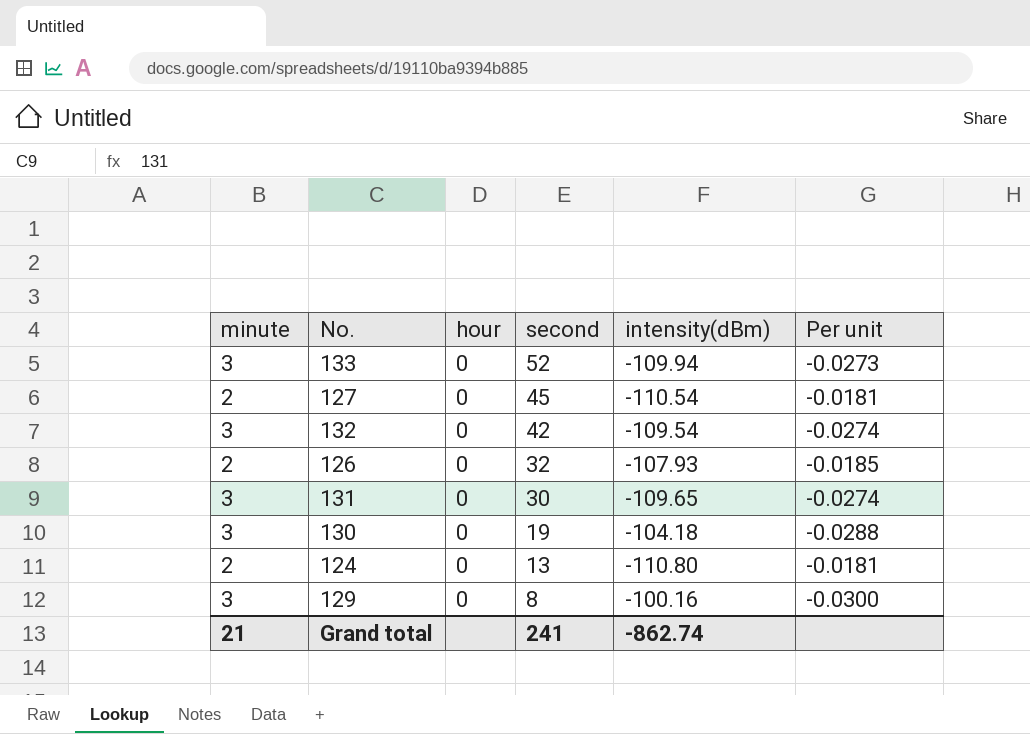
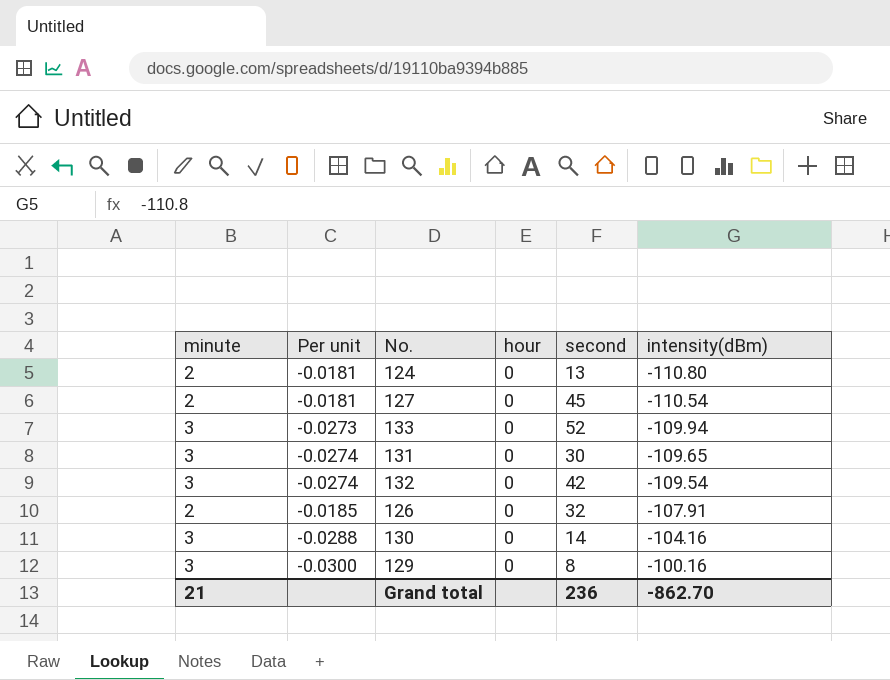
row order: second descending -> intensity(dBm) ascending
column Per unit | position: 6 -> 2
126 | intensity(dBm): -107.93 -> -107.91
130 | second: 19 -> 14
130 | intensity(dBm): -104.18 -> -104.16
Grand total | second: 241 -> 236
Grand total | intensity(dBm): -862.74 -> -862.70

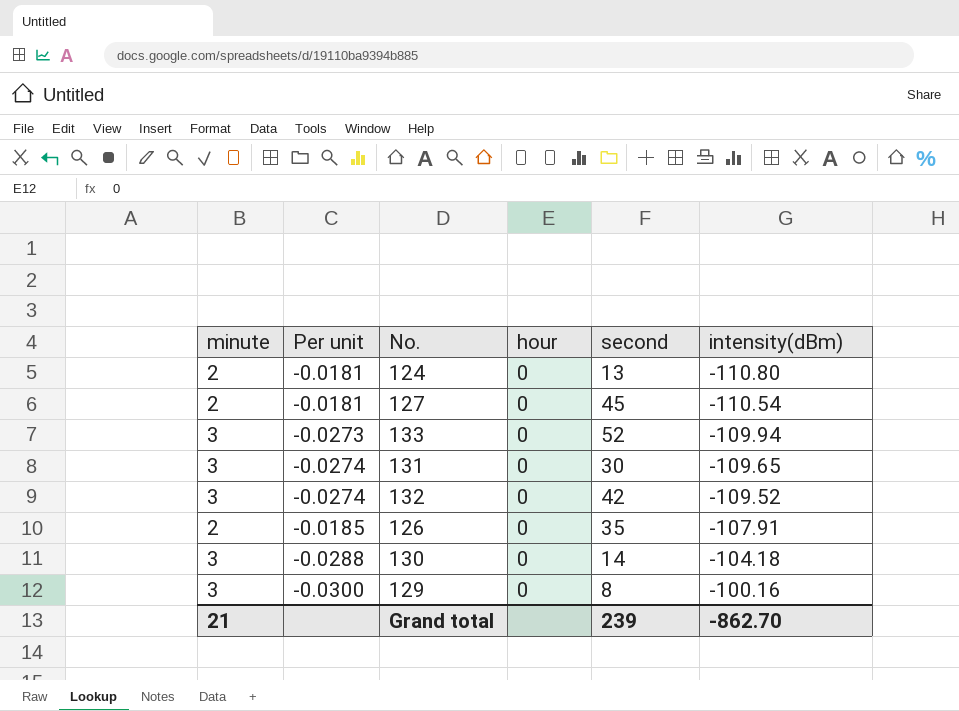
132 | intensity(dBm): -109.54 -> -109.52
126 | second: 32 -> 35
130 | intensity(dBm): -104.16 -> -104.18
Grand total | second: 236 -> 239

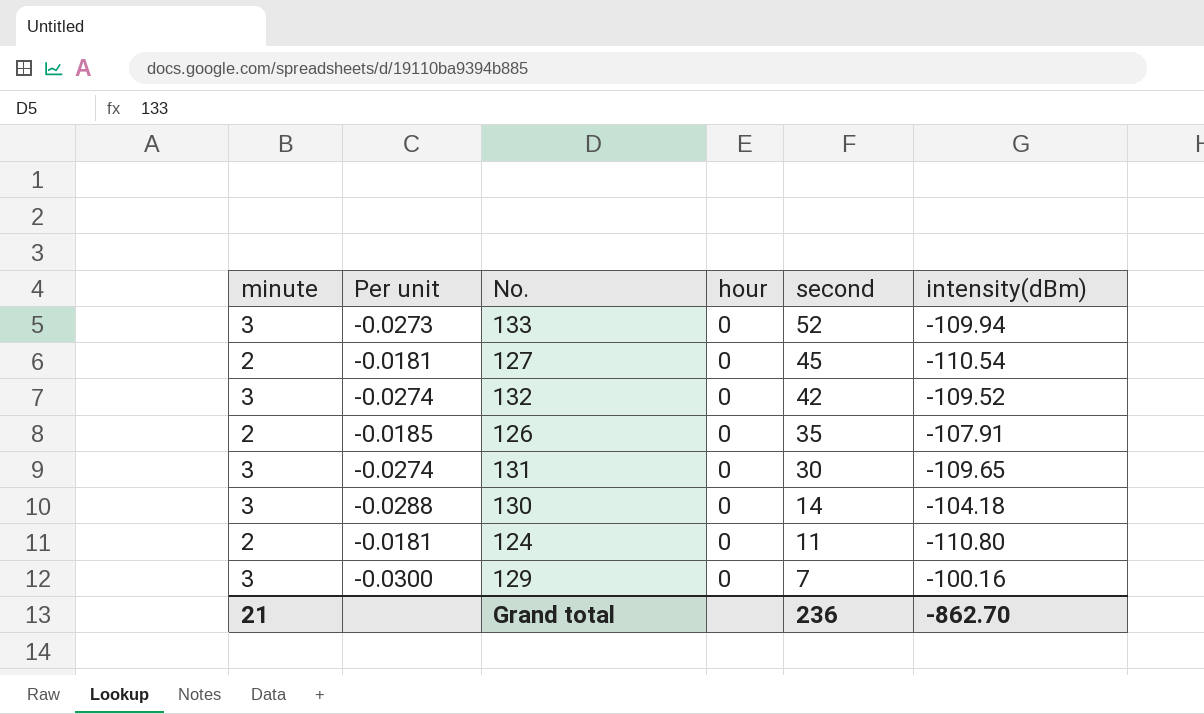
row order: intensity(dBm) ascending -> second descending
124 | second: 13 -> 11
129 | second: 8 -> 7
Grand total | second: 239 -> 236

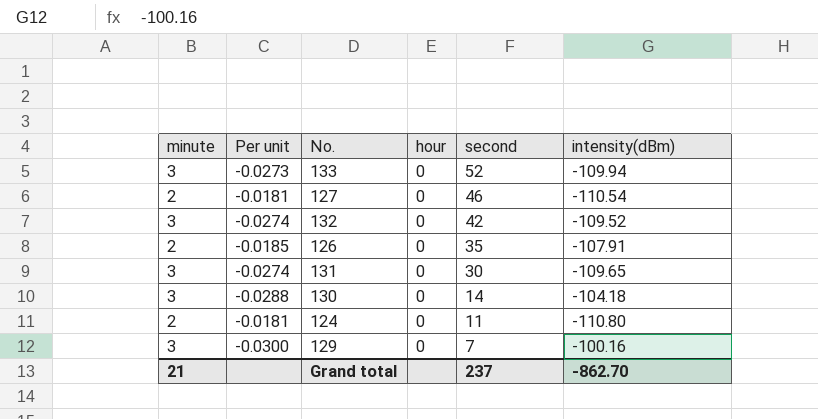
127 | second: 45 -> 46
Grand total | second: 236 -> 237

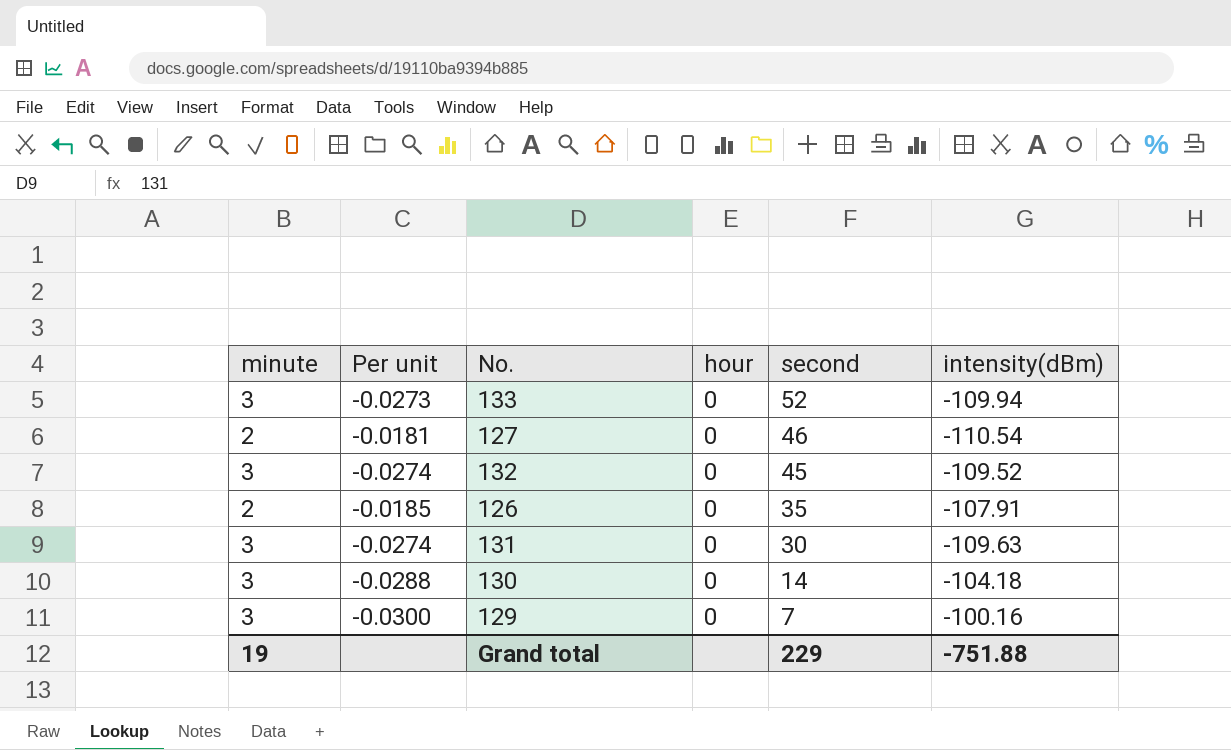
row 124: 2 | -0.0181 | 0 | 11 | -110.80 -> none
132 | second: 42 -> 45
131 | intensity(dBm): -109.65 -> -109.63
Grand total | minute: 21 -> 19
Grand total | second: 237 -> 229
Grand total | intensity(dBm): -862.70 -> -751.88

